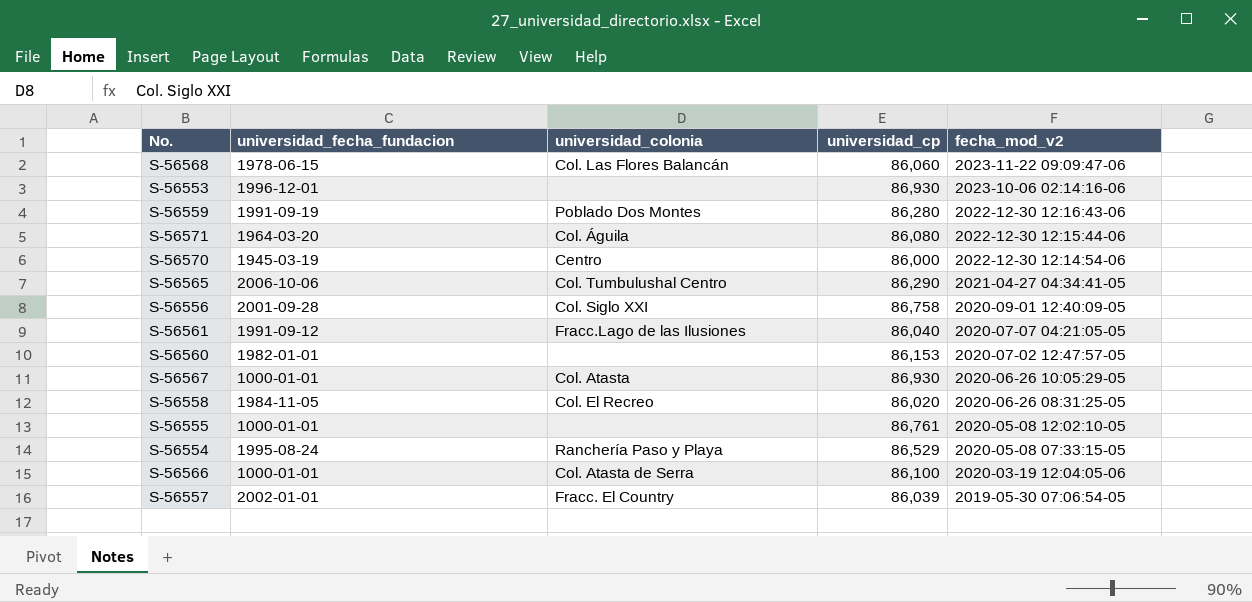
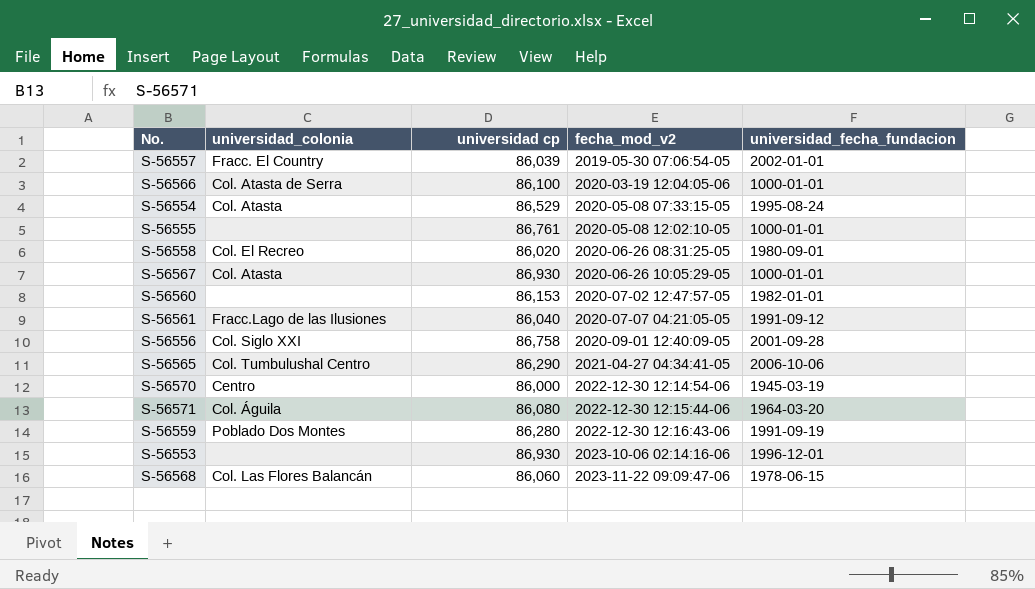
row order: fecha_mod_v2 descending -> fecha_mod_v2 ascending
column name: universidad_cp -> universidad cp
column universidad_fecha_fundacion | position: 2 -> 5
S-56554 | universidad_colonia: Ranchería Paso y Playa -> Col. Atasta
S-56558 | universidad_fecha_fundacion: 1984-11-05 -> 1980-09-01

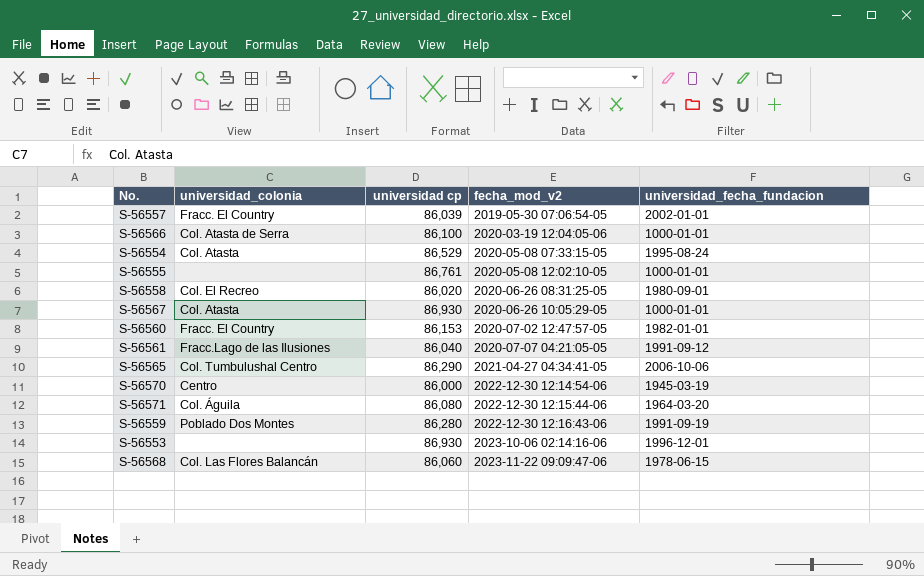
row S-56556: Col. Siglo XXI | 86,758 | 2020-09-01 12:40:09-05 | 2001-09-28 -> none
S-56560 | universidad_colonia: none -> Fracc. El Country

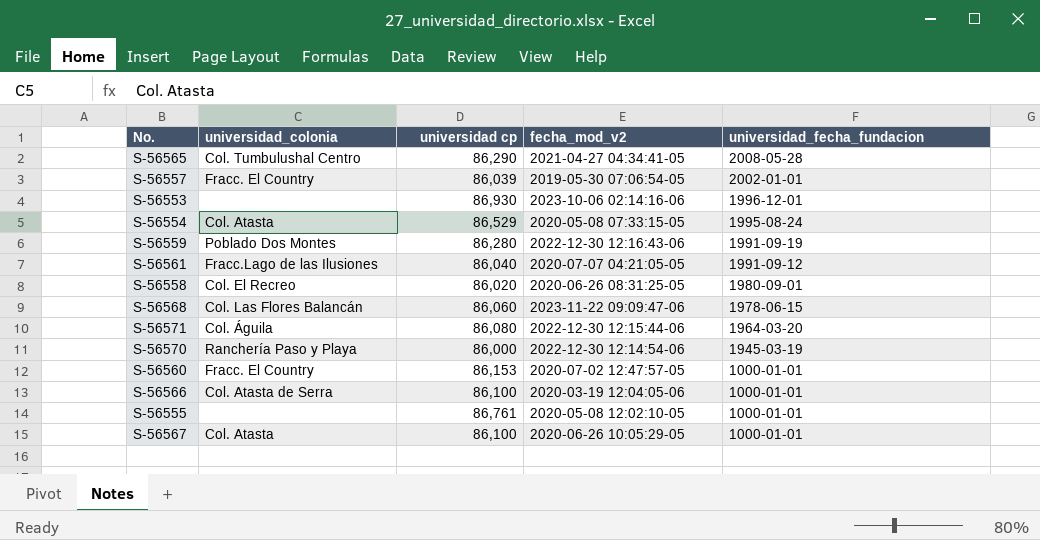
row order: fecha_mod_v2 ascending -> universidad_fecha_fundacion descending
S-56565 | universidad_fecha_fundacion: 2006-10-06 -> 2008-05-28
S-56570 | universidad_colonia: Centro -> Ranchería Paso y Playa
S-56560 | universidad_fecha_fundacion: 1982-01-01 -> 1000-01-01
S-56567 | universidad cp: 86,930 -> 86,100

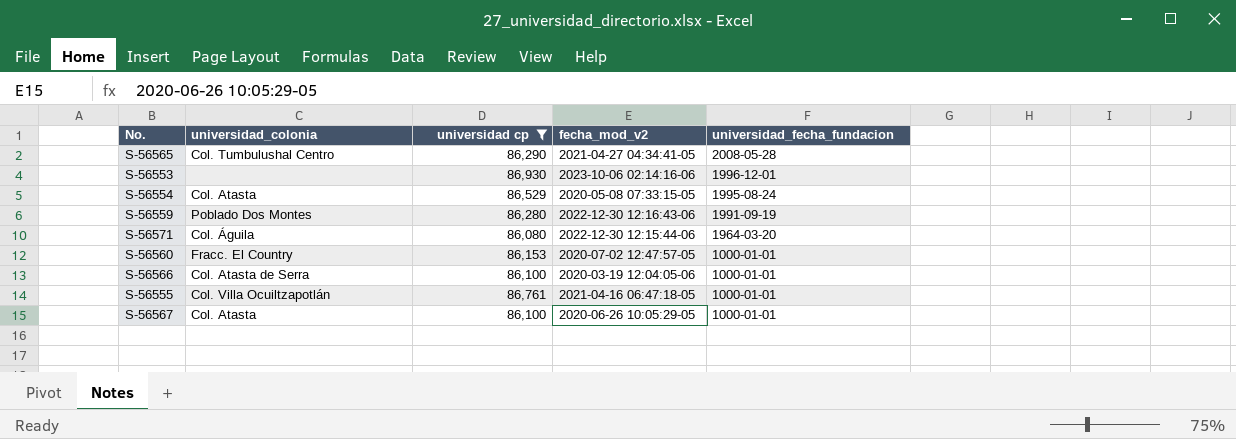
filter: none -> universidad cp >= 86,080
S-56555 | universidad_colonia: none -> Col. Villa Ocuiltzapotlán
S-56555 | fecha_mod_v2: 2020-05-08 12:02:10-05 -> 2021-04-16 06:47:18-05

